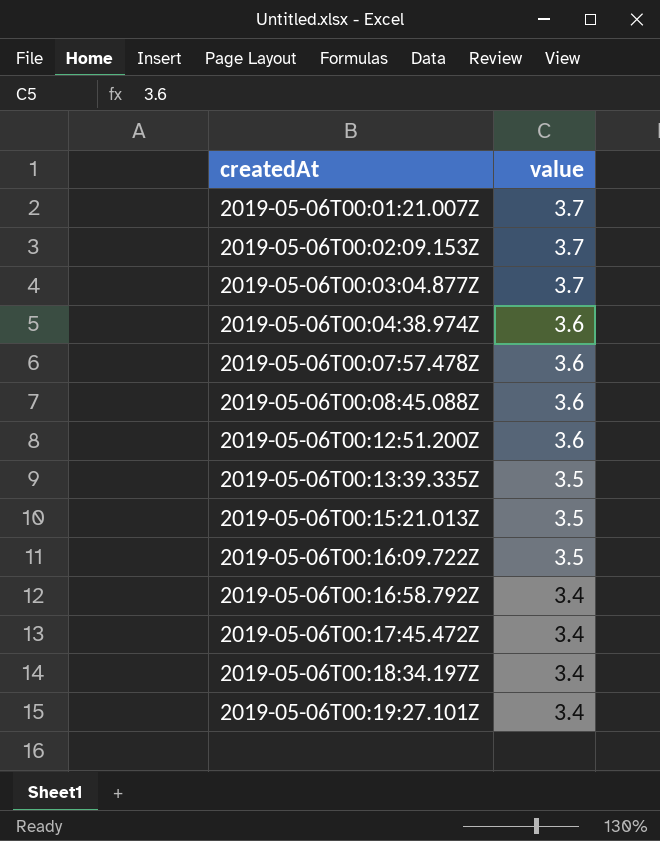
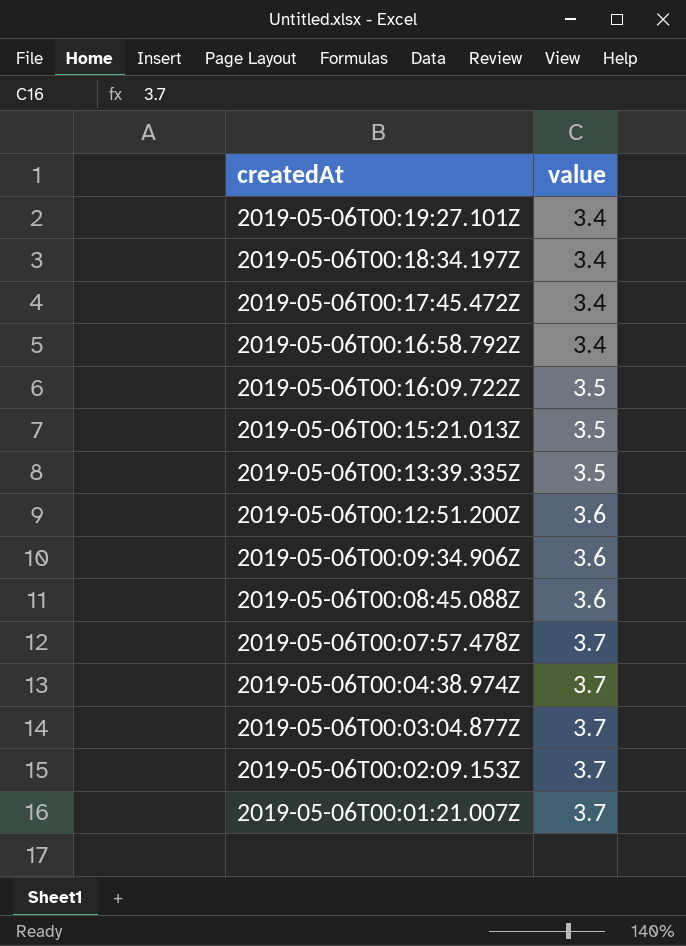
row order: createdAt ascending -> createdAt descending
row 2019-05-06T00:09:34.906Z: none -> 3.6
2019-05-06T00:07:57.478Z | value: 3.6 -> 3.7
2019-05-06T00:04:38.974Z | value: 3.6 -> 3.7

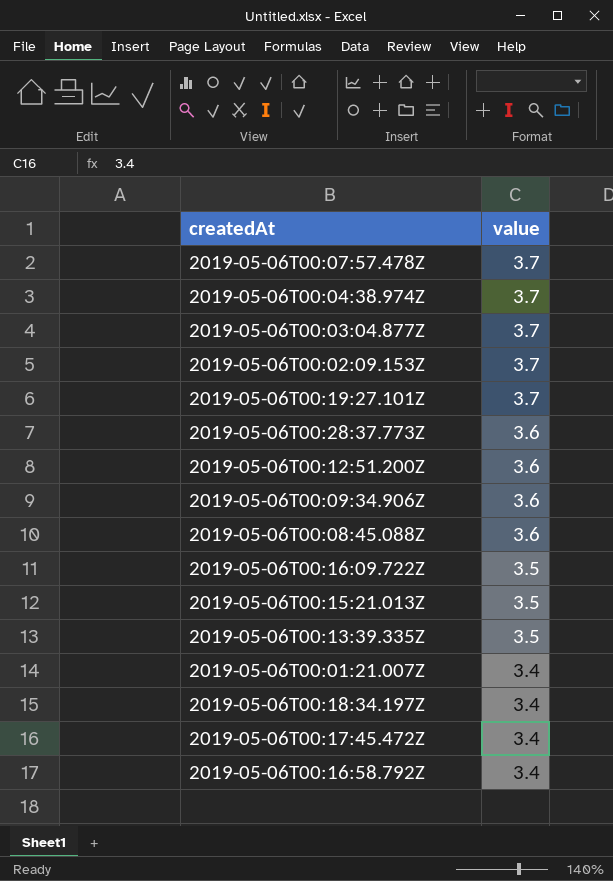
row order: createdAt descending -> value descending
2019-05-06T00:19:27.101Z | value: 3.4 -> 3.7
row 2019-05-06T00:28:37.773Z: none -> 3.6
2019-05-06T00:01:21.007Z | value: 3.7 -> 3.4

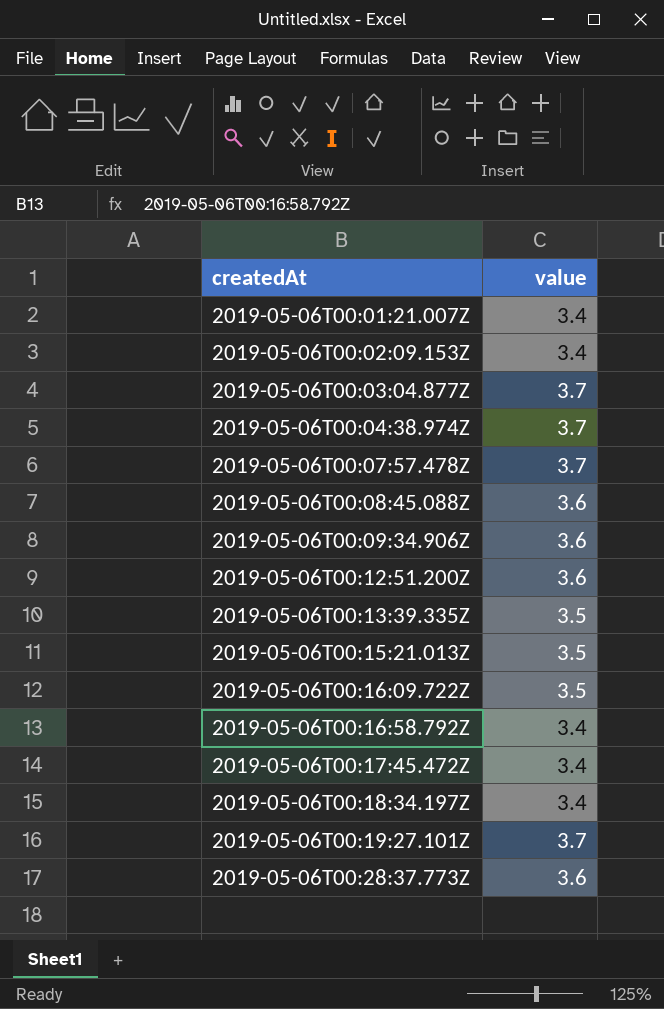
row order: value descending -> createdAt ascending
2019-05-06T00:02:09.153Z | value: 3.7 -> 3.4

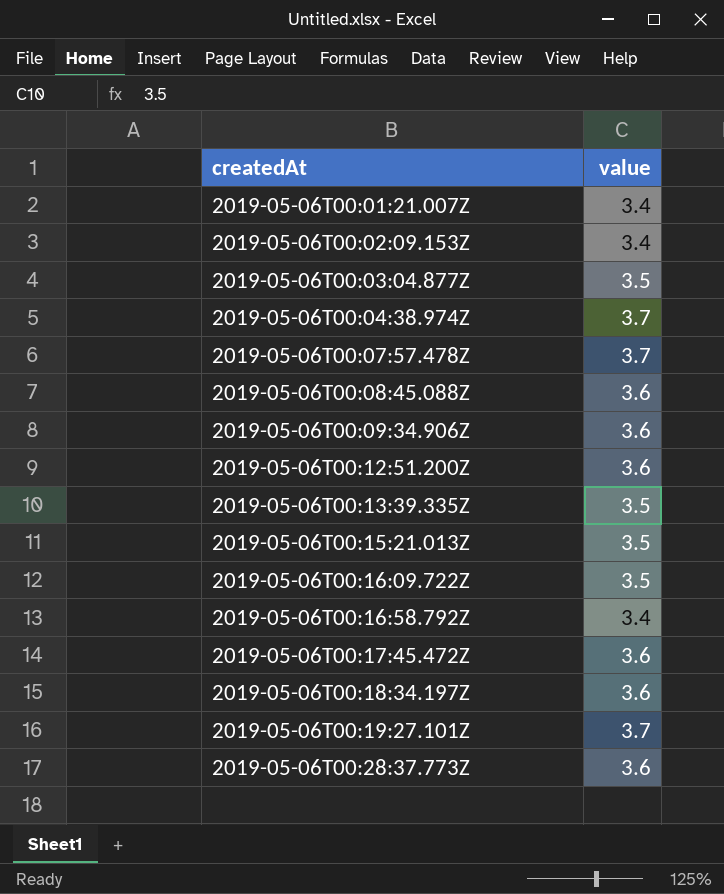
2019-05-06T00:03:04.877Z | value: 3.7 -> 3.5
2019-05-06T00:17:45.472Z | value: 3.4 -> 3.6
2019-05-06T00:18:34.197Z | value: 3.4 -> 3.6

